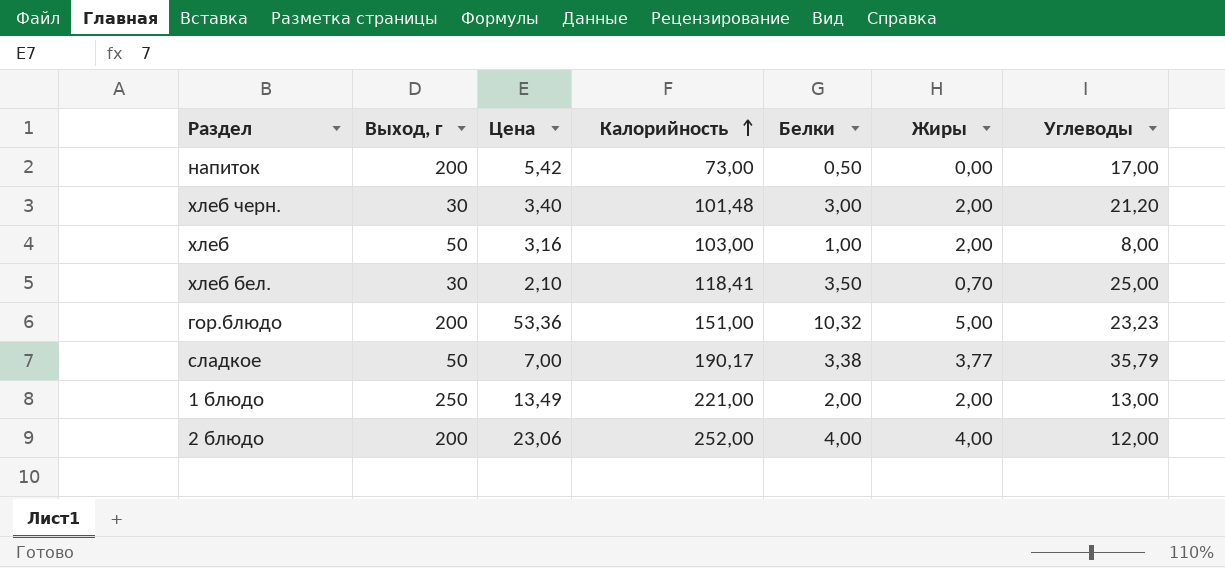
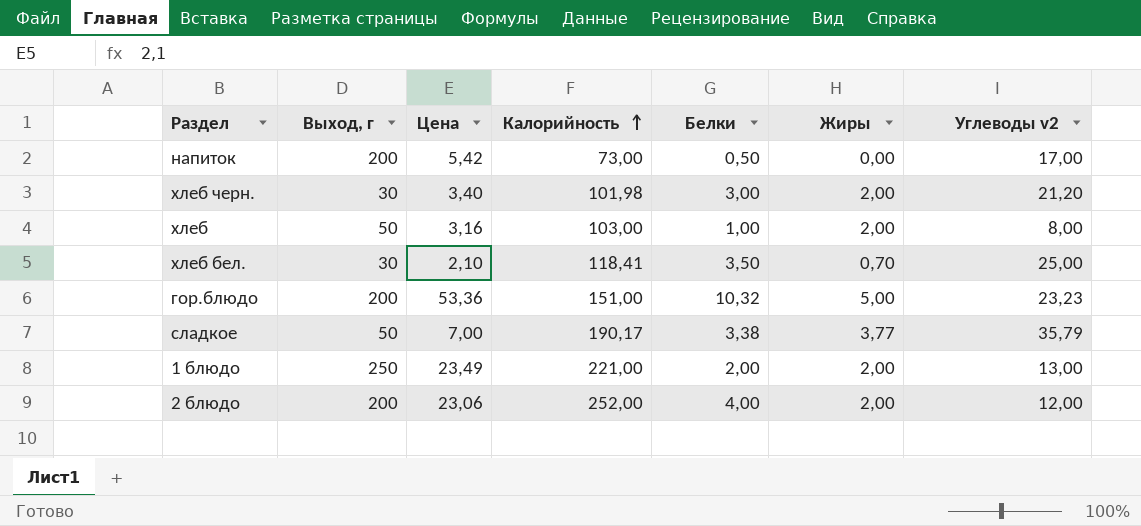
column name: Углеводы -> Углеводы v2
хлеб черн. | Калорийность: 101,48 -> 101,98
1 блюдо | Цена: 13,49 -> 23,49
2 блюдо | Жиры: 4,00 -> 2,00

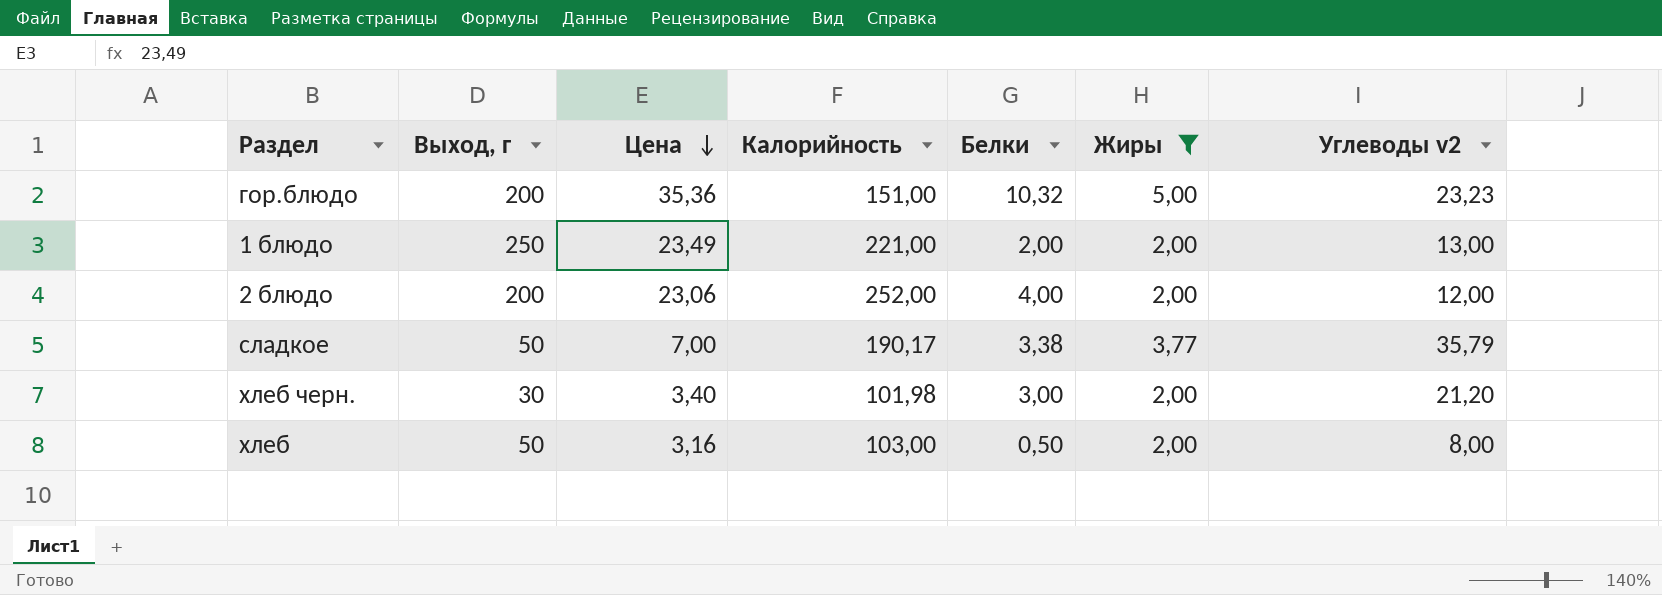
filter: none -> Жиры >= 2,00
row order: Калорийность ascending -> Цена descending
гор.блюдо | Цена: 53,36 -> 35,36
хлеб | Белки: 1,00 -> 0,50

